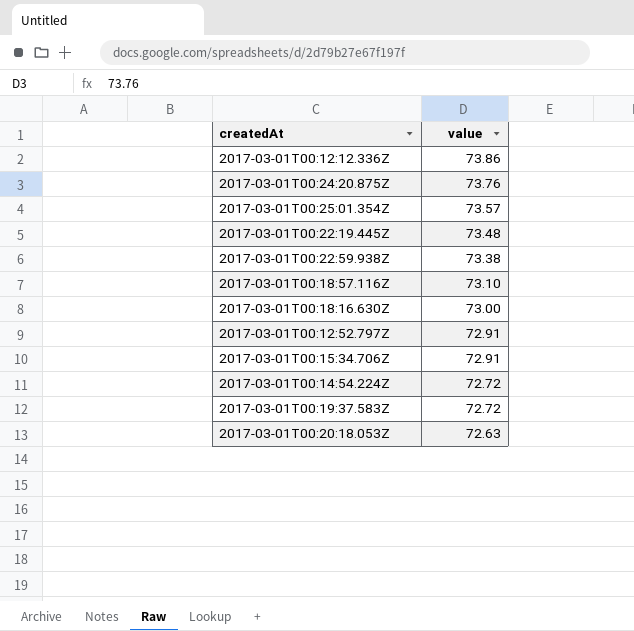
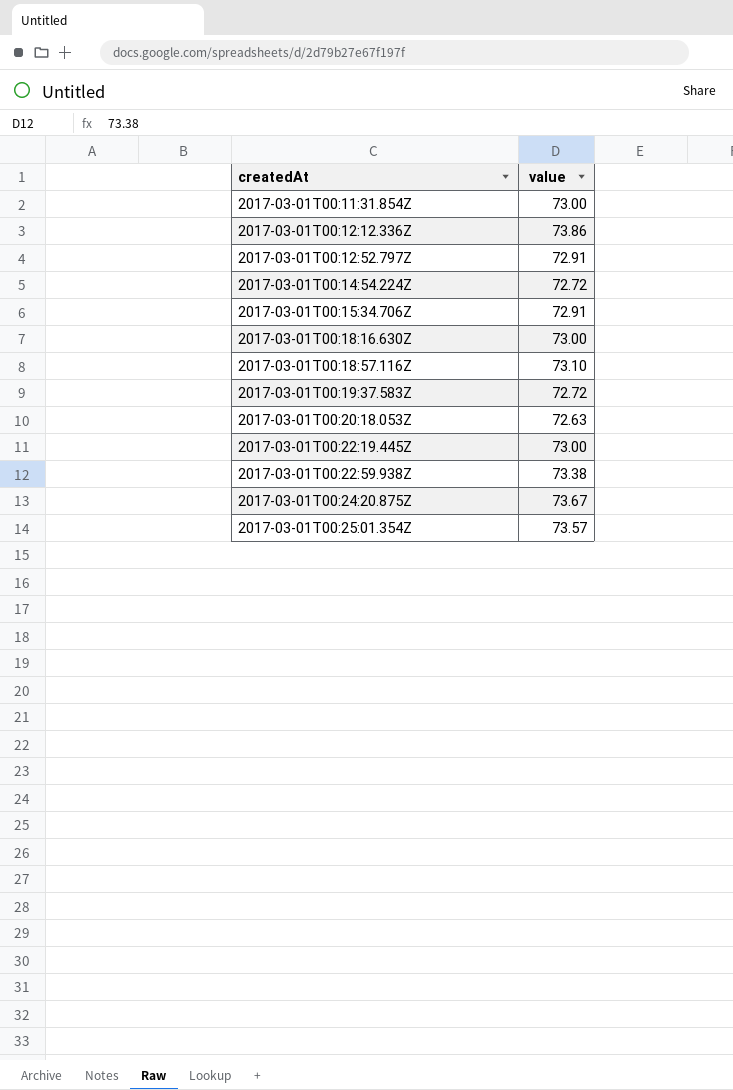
row order: value descending -> createdAt ascending
row 2017-03-01T00:11:31.854Z: none -> 73.00
2017-03-01T00:22:19.445Z | value: 73.48 -> 73.00
2017-03-01T00:24:20.875Z | value: 73.76 -> 73.67

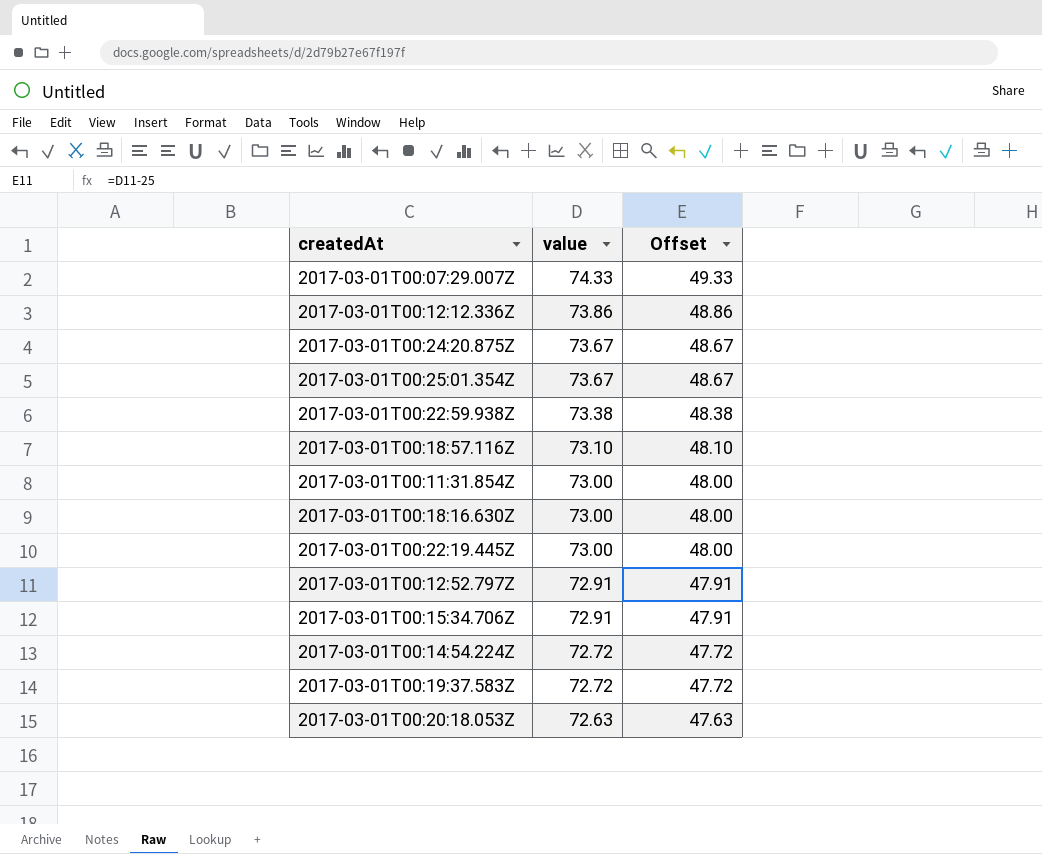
row order: createdAt ascending -> value descending
column Offset | formula: none -> [value] - 25
row 2017-03-01T00:07:29.007Z: none -> 74.33 | 49.33
2017-03-01T00:25:01.354Z | value: 73.57 -> 73.67

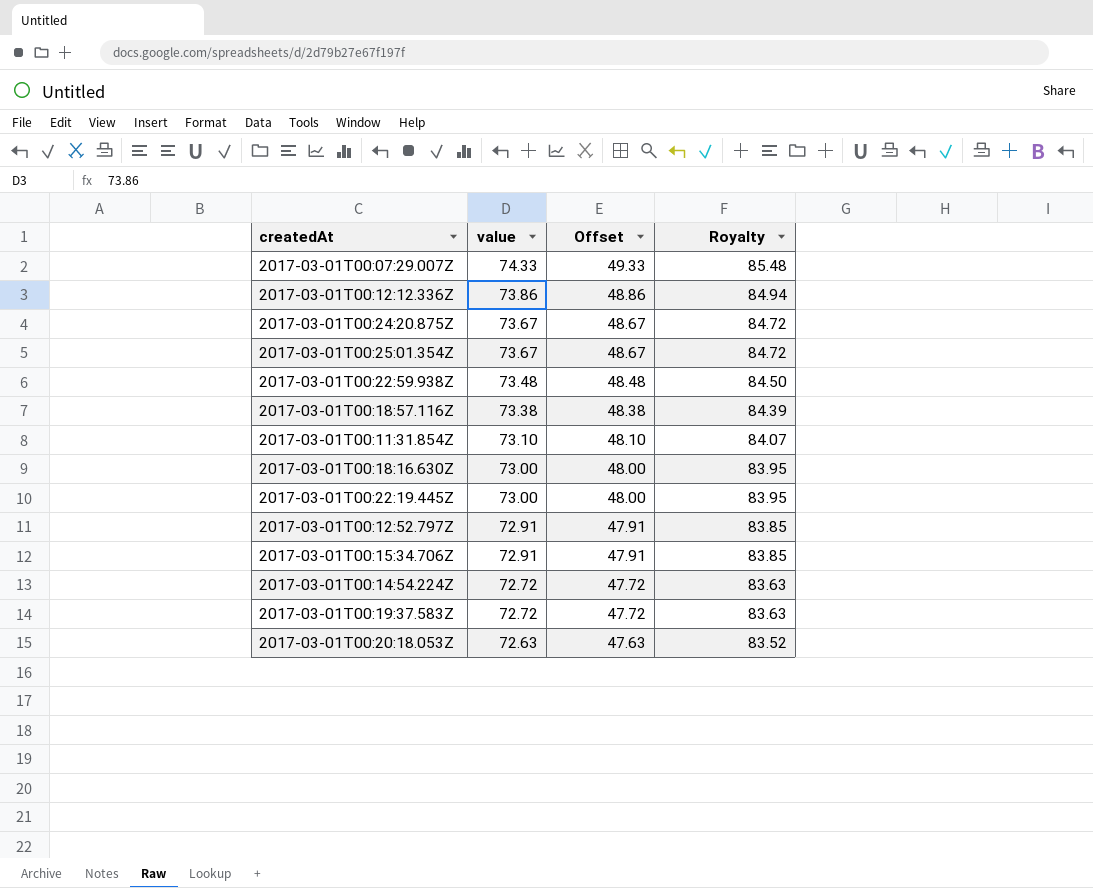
column Royalty | formula: none -> [value] * 1.15
2017-03-01T00:22:59.938Z | value: 73.38 -> 73.48
2017-03-01T00:22:59.938Z | Offset: 48.38 -> 48.48
2017-03-01T00:18:57.116Z | value: 73.10 -> 73.38
2017-03-01T00:18:57.116Z | Offset: 48.10 -> 48.38
2017-03-01T00:11:31.854Z | value: 73.00 -> 73.10
2017-03-01T00:11:31.854Z | Offset: 48.00 -> 48.10

